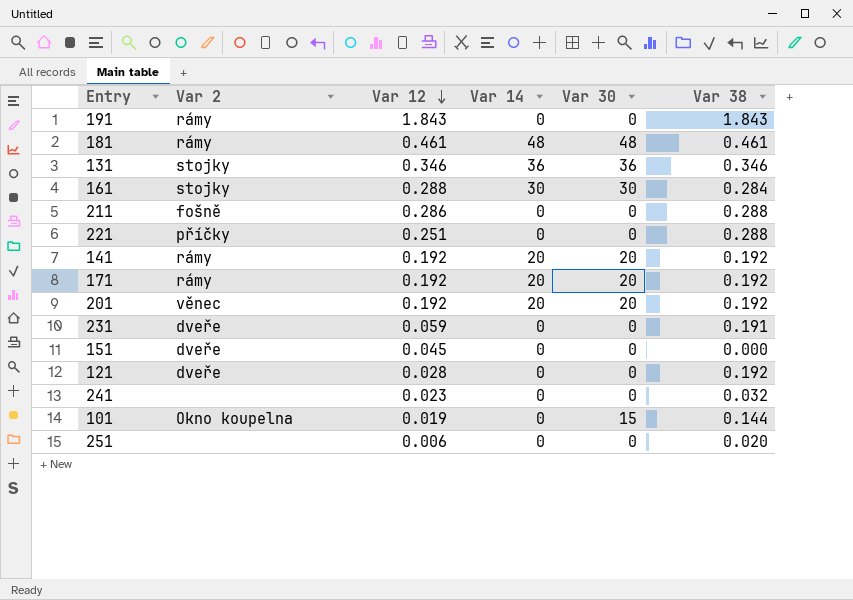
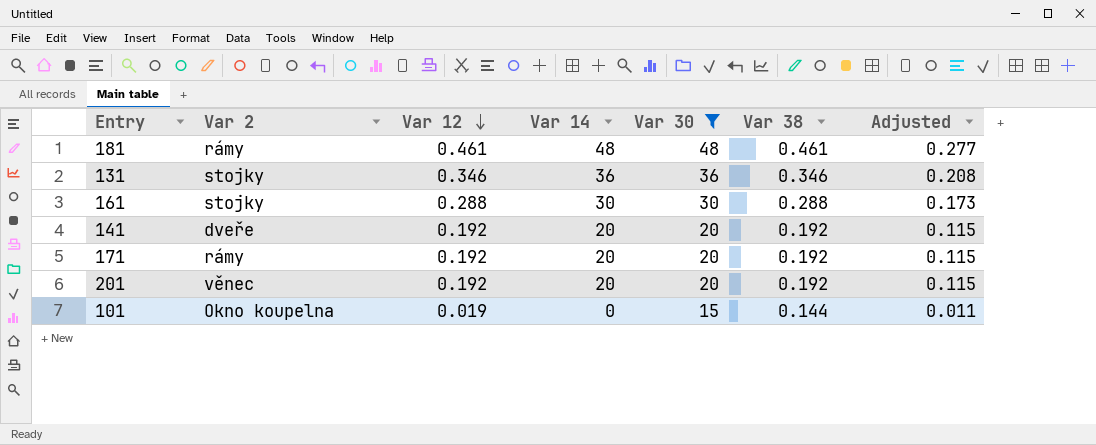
filter: none -> Var 30 != 0
column Adjusted | formula: none -> [Var 12] * 0.6
161 | Var 38: 0.284 -> 0.288
141 | Var 2: rámy -> dveře

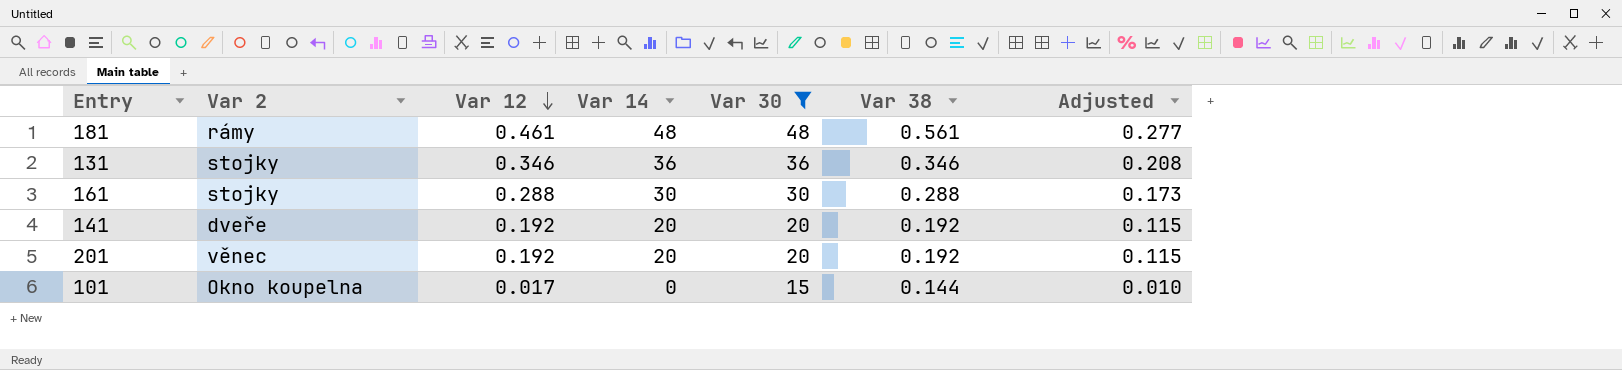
row 171: rámy | 0.192 | 20 | 20 | 0.192 | 0.115 -> none
181 | Var 38: 0.461 -> 0.561
101 | Var 12: 0.019 -> 0.017
101 | Adjusted: 0.011 -> 0.010

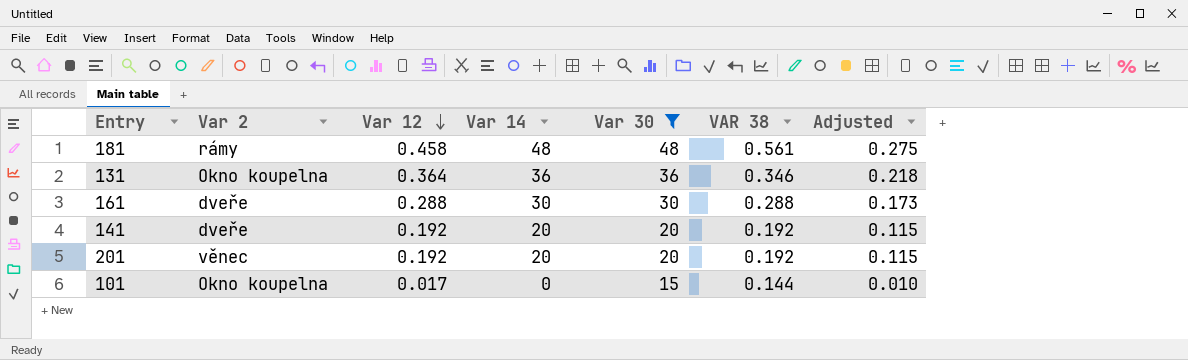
column name: Var 38 -> VAR 38
181 | Var 12: 0.461 -> 0.458
181 | Adjusted: 0.277 -> 0.275
131 | Var 2: stojky -> Okno koupelna
131 | Var 12: 0.346 -> 0.364
131 | Adjusted: 0.208 -> 0.218
161 | Var 2: stojky -> dveře

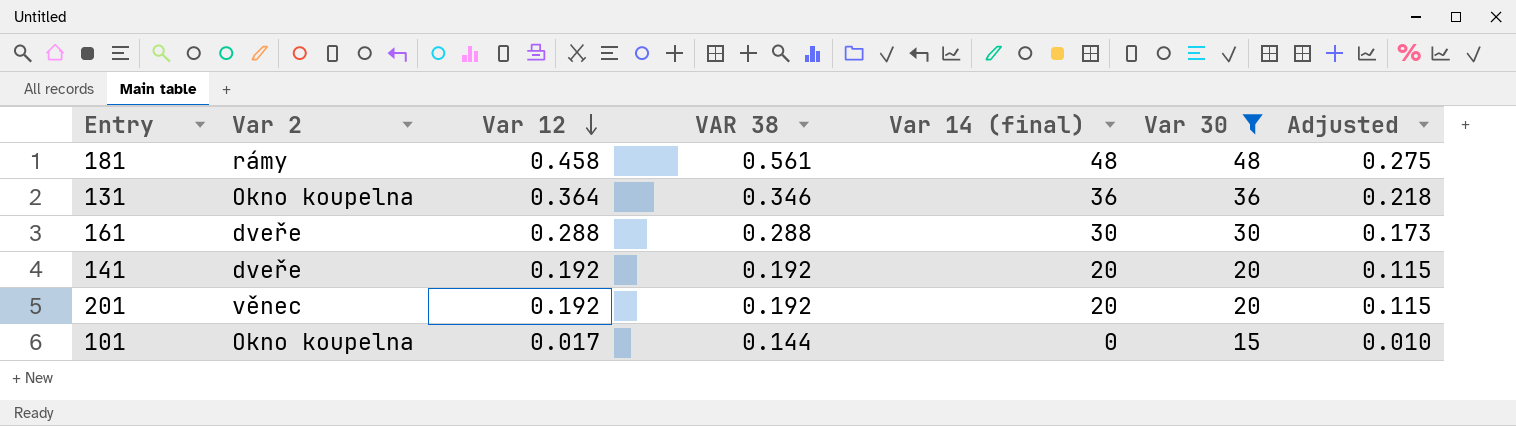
column VAR 38 | position: 6 -> 4
column name: Var 14 -> Var 14 (final)

